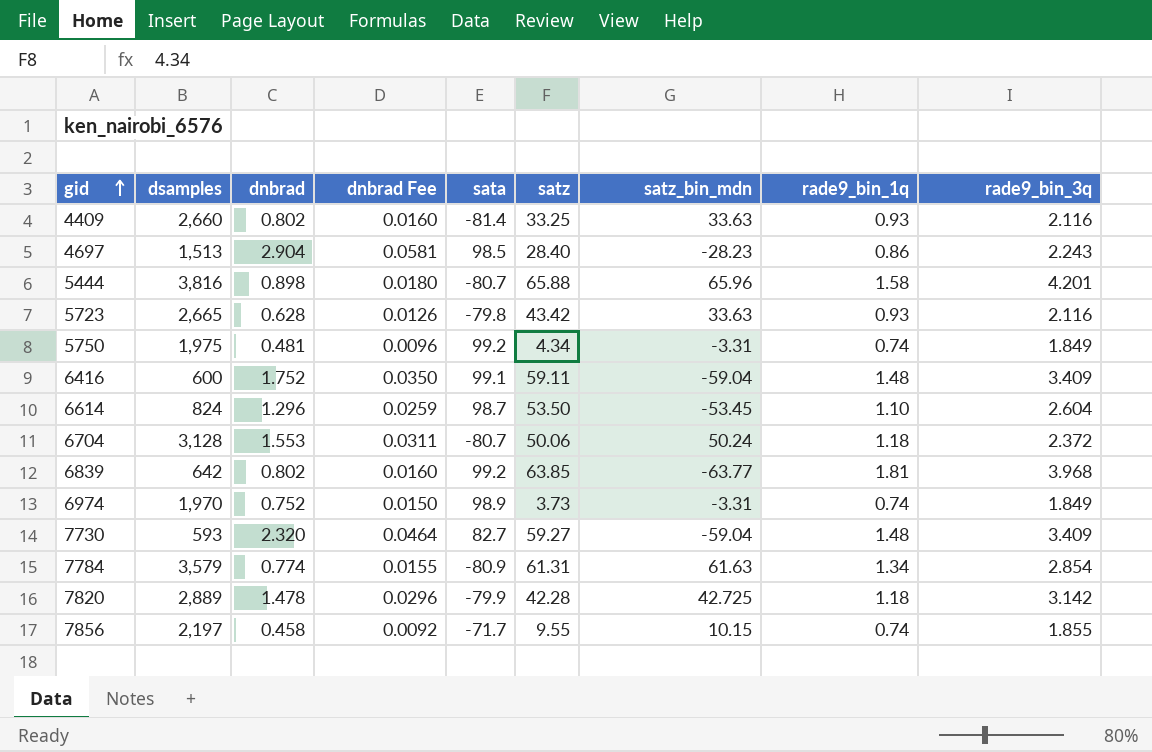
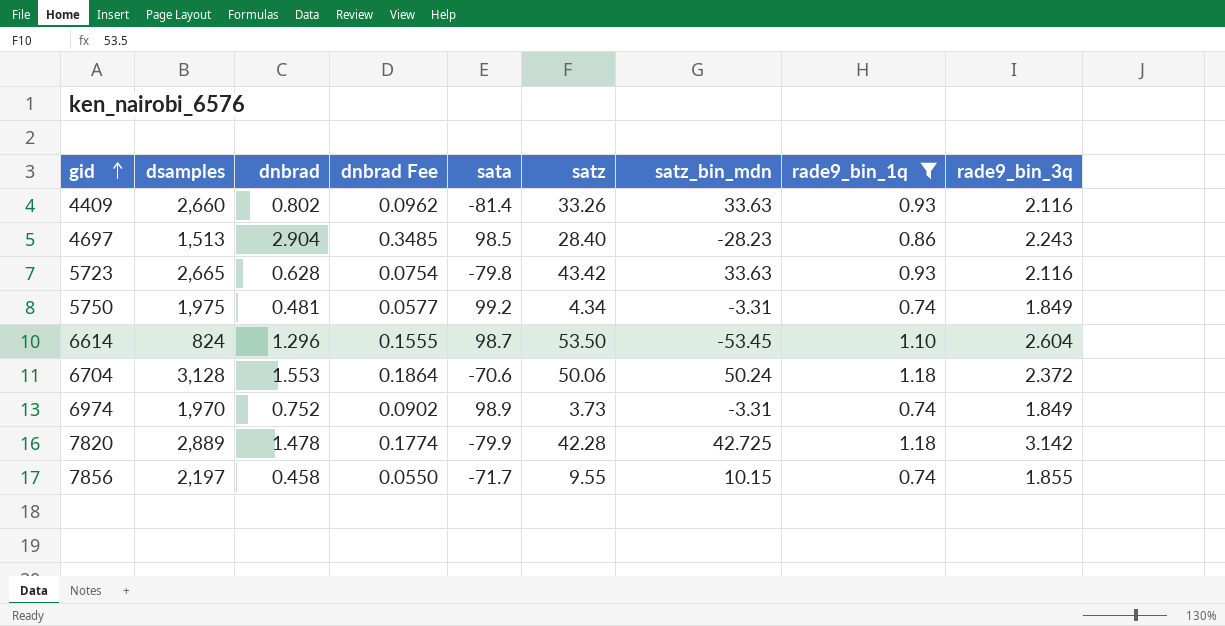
filter: none -> rade9_bin_1q <= 1.18
column dnbrad Fee | formula: [dnbrad] * 0.02 -> [dnbrad] * 0.12
4409 | satz: 33.25 -> 33.26
6704 | sata: -80.7 -> -70.6

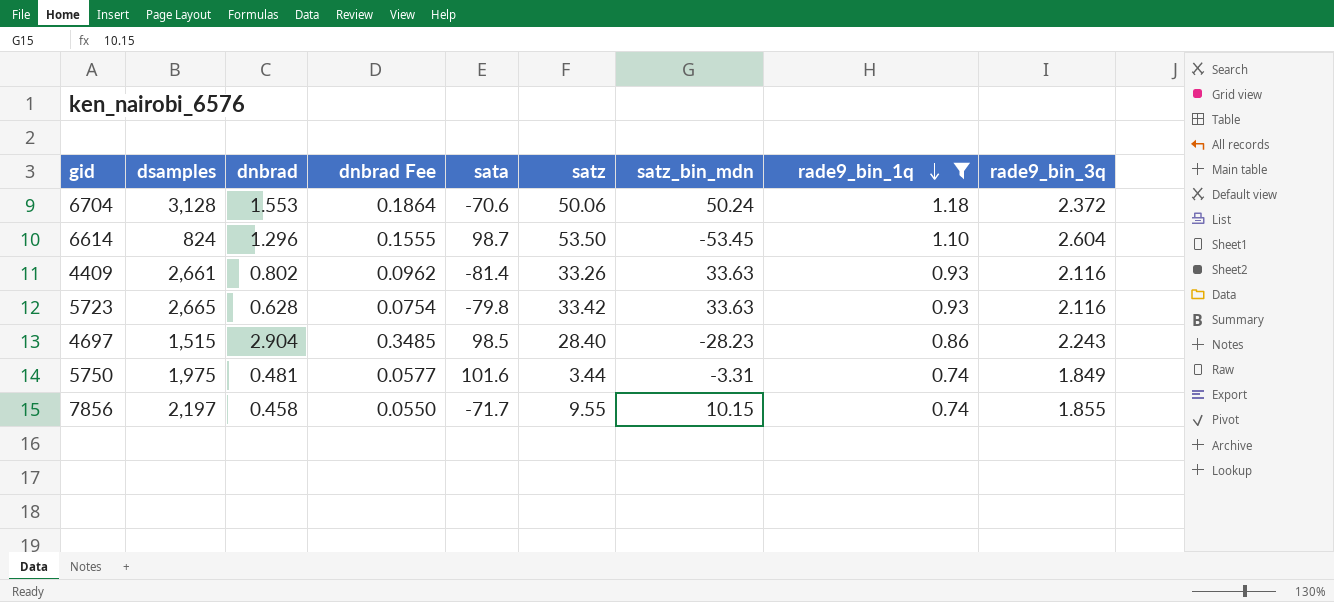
row order: gid ascending -> rade9_bin_1q descending
row 6974: 1,970 | 0.752 | 0.0902 | 98.9 | 3.73 | -3.31 | 0.74 | 1.849 -> none
row 7820: 2,889 | 1.478 | 0.1774 | -79.9 | 42.28 | 42.725 | 1.18 | 3.142 -> none
4409 | dsamples: 2,660 -> 2,661
5723 | satz: 43.42 -> 33.42
4697 | dsamples: 1,513 -> 1,515
5750 | sata: 99.2 -> 101.6
5750 | satz: 4.34 -> 3.44

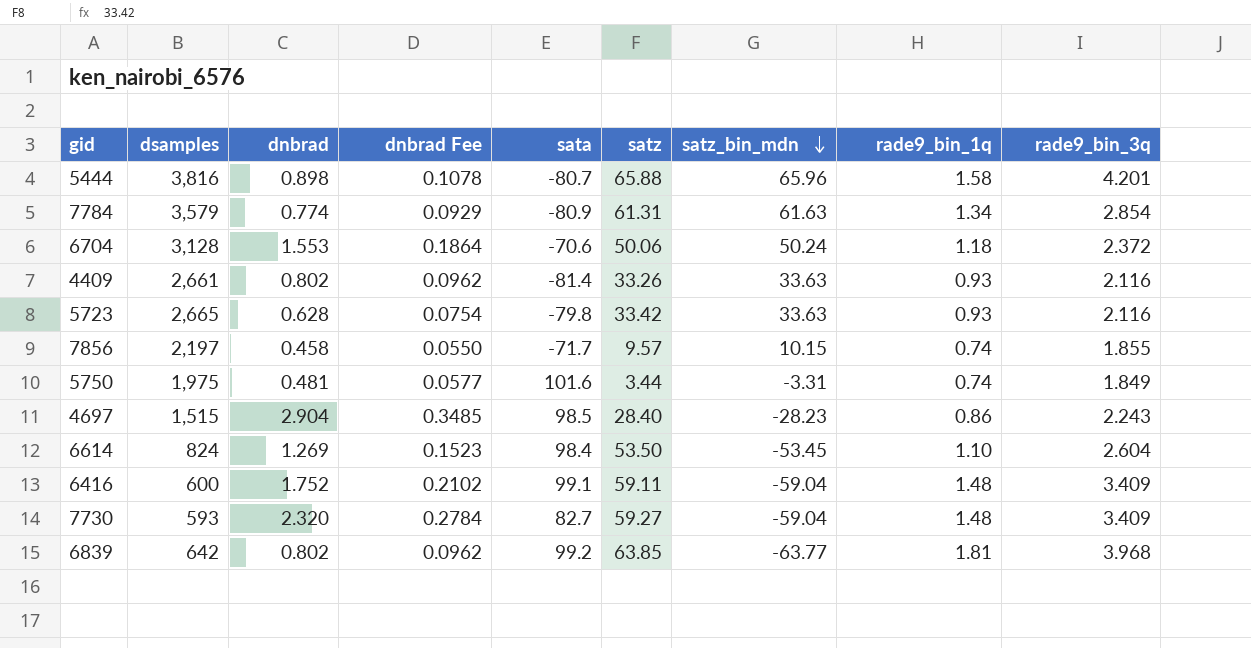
filter: rade9_bin_1q <= 1.18 -> none
row order: rade9_bin_1q descending -> satz_bin_mdn descending
7856 | satz: 9.55 -> 9.57
6614 | dnbrad: 1.296 -> 1.269
6614 | dnbrad Fee: 0.1555 -> 0.1523
6614 | sata: 98.7 -> 98.4

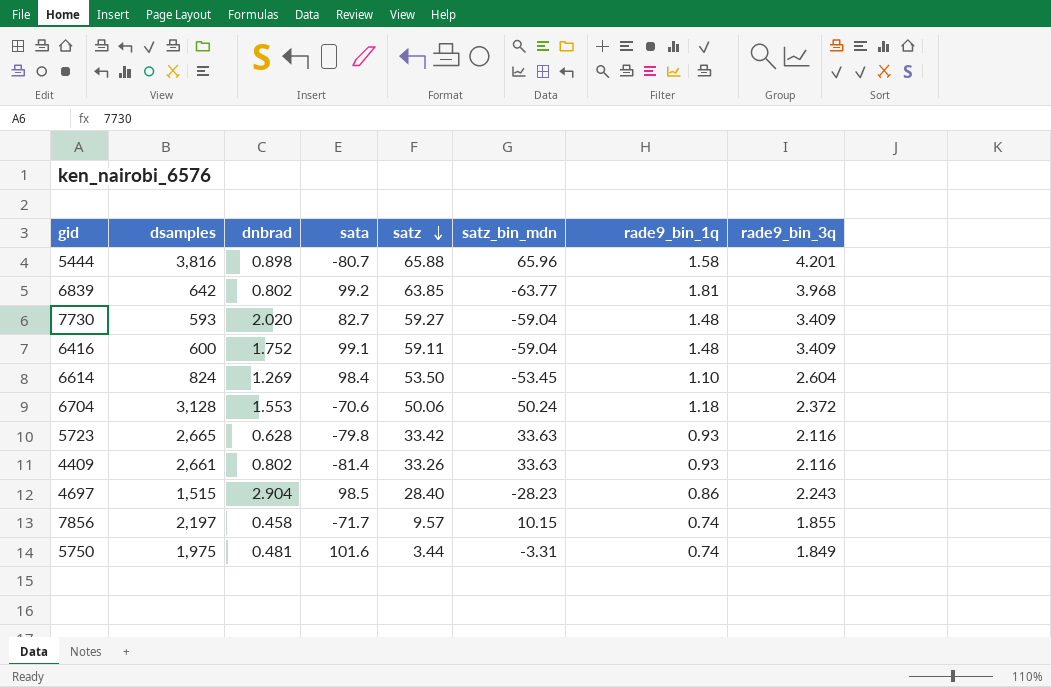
row order: satz_bin_mdn descending -> satz descending
column dnbrad Fee | formula: [dnbrad] * 0.12 -> none
row 7784: 3,579 | 0.774 | 0.0929 | -80.9 | 61.31 | 61.63 | 1.34 | 2.854 -> none
7730 | dnbrad: 2.320 -> 2.020

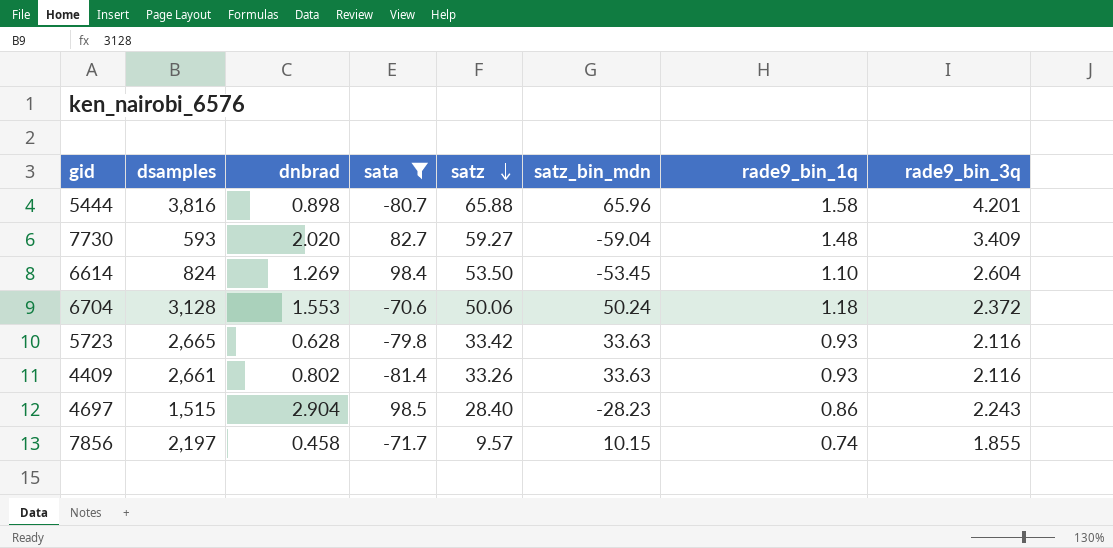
filter: none -> sata <= 98.5

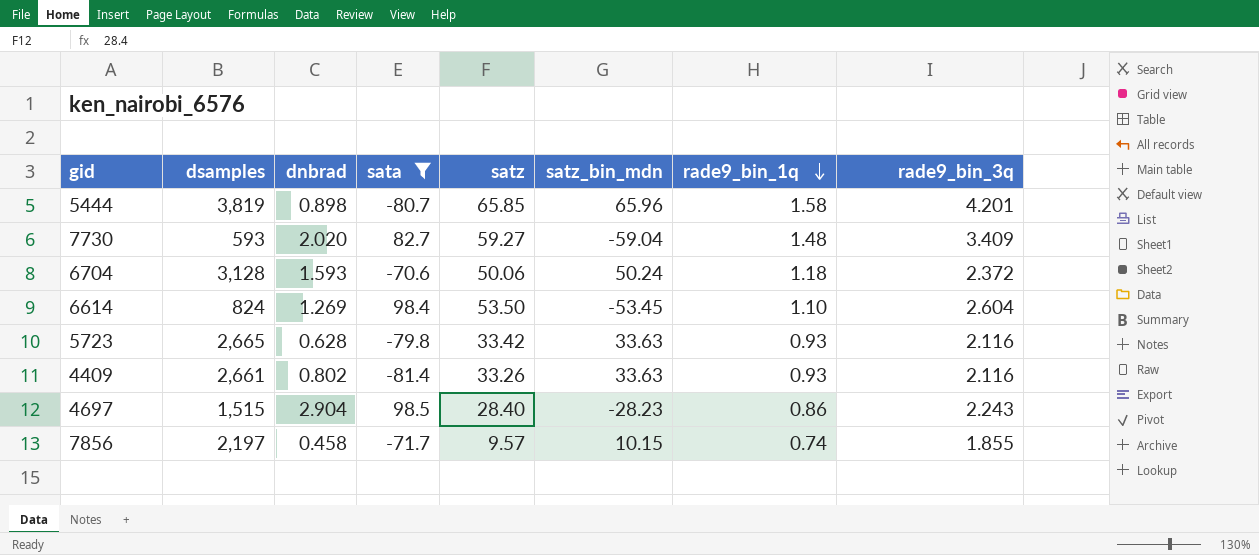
row order: satz descending -> rade9_bin_1q descending
5444 | dsamples: 3,816 -> 3,819
5444 | satz: 65.88 -> 65.85
6704 | dnbrad: 1.553 -> 1.593

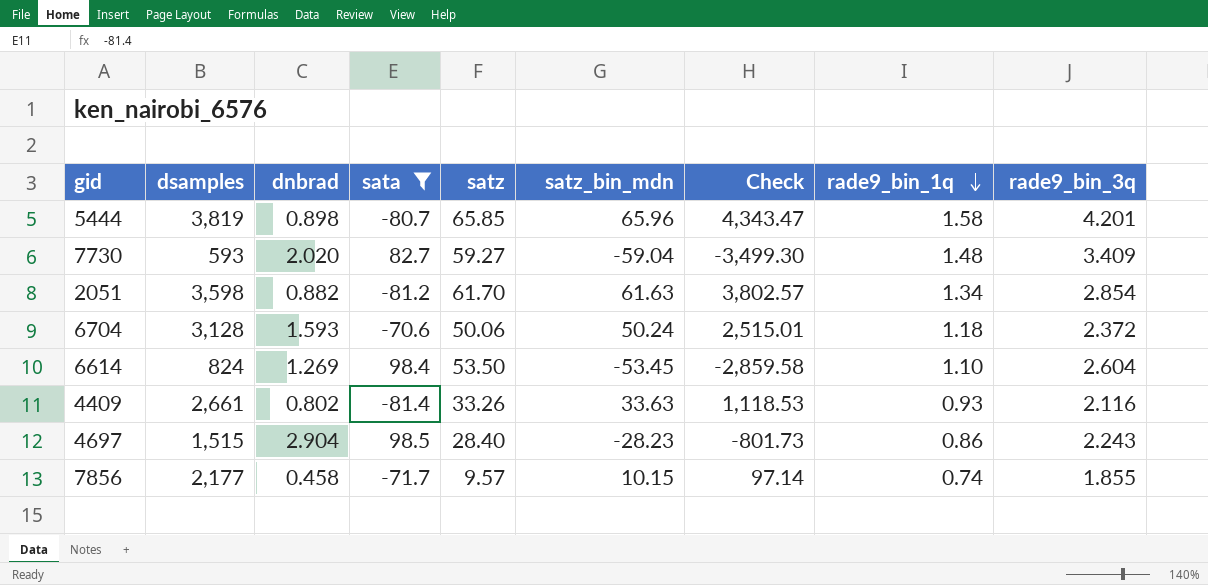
column Check | formula: none -> [satz] * [satz_bin_mdn]
row 5723: 2,665 | 0.628 | -79.8 | 33.42 | 33.63 | 0.93 | 2.116 -> none
row 2051: none -> 3,598 | 0.882 | -81.2 | 61.70 | 61.63 | 3,802.57 | 1.34 | 2.854
7856 | dsamples: 2,197 -> 2,177

